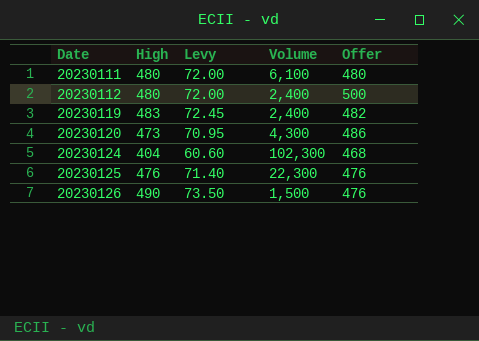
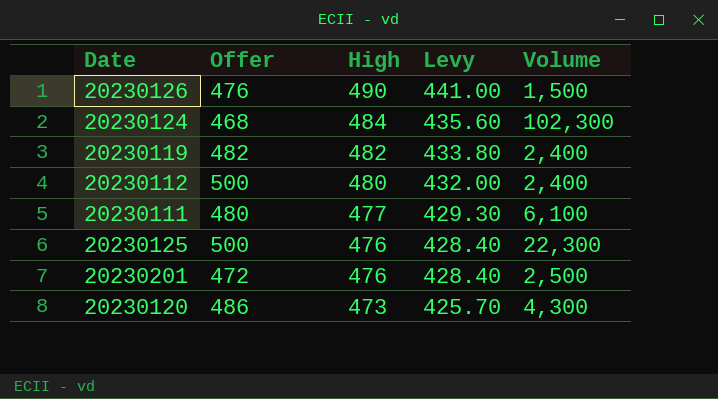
row order: Date ascending -> High descending
column Offer | position: 5 -> 2
column Levy | formula: [High] * 0.15 -> [High] * 0.9
20230124 | High: 404 -> 484
20230119 | High: 483 -> 482
20230111 | High: 480 -> 477
20230125 | Offer: 476 -> 500
row 20230201: none -> 472 | 476 | 428.40 | 2,500

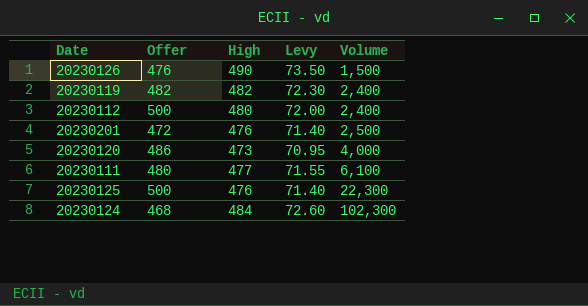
row order: High descending -> Volume ascending
column Levy | formula: [High] * 0.9 -> [High] * 0.15
20230120 | Volume: 4,300 -> 4,000

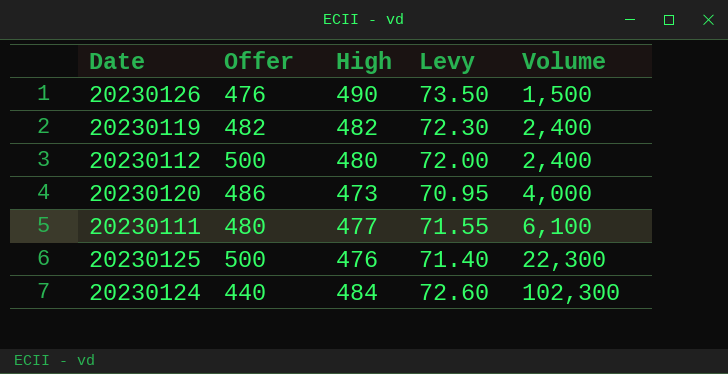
row 20230201: 472 | 476 | 71.40 | 2,500 -> none
20230124 | Offer: 468 -> 440

